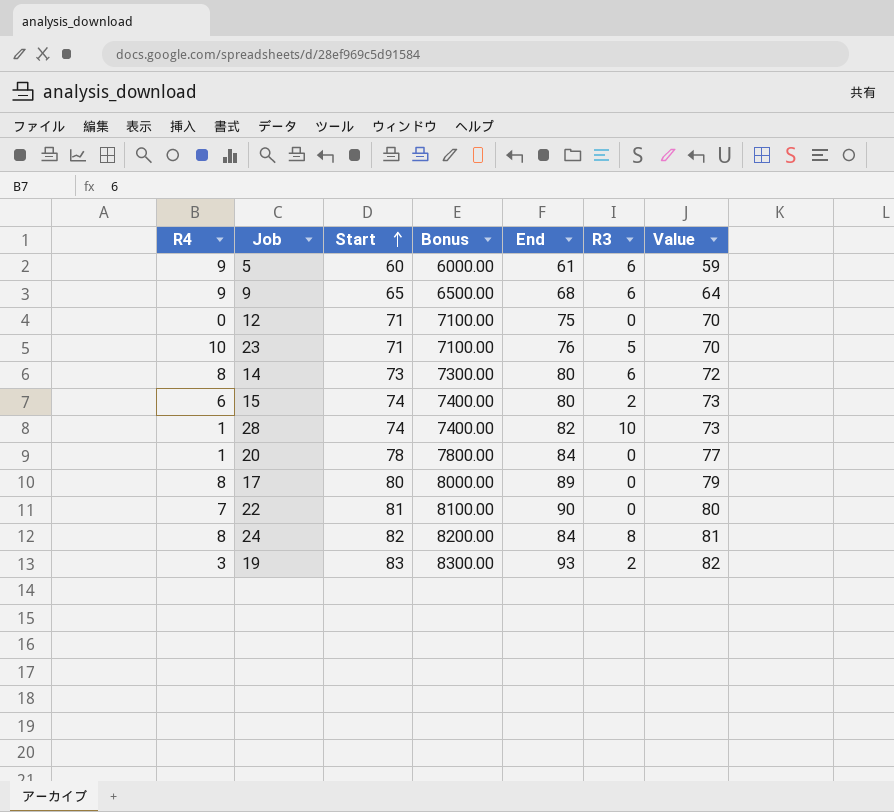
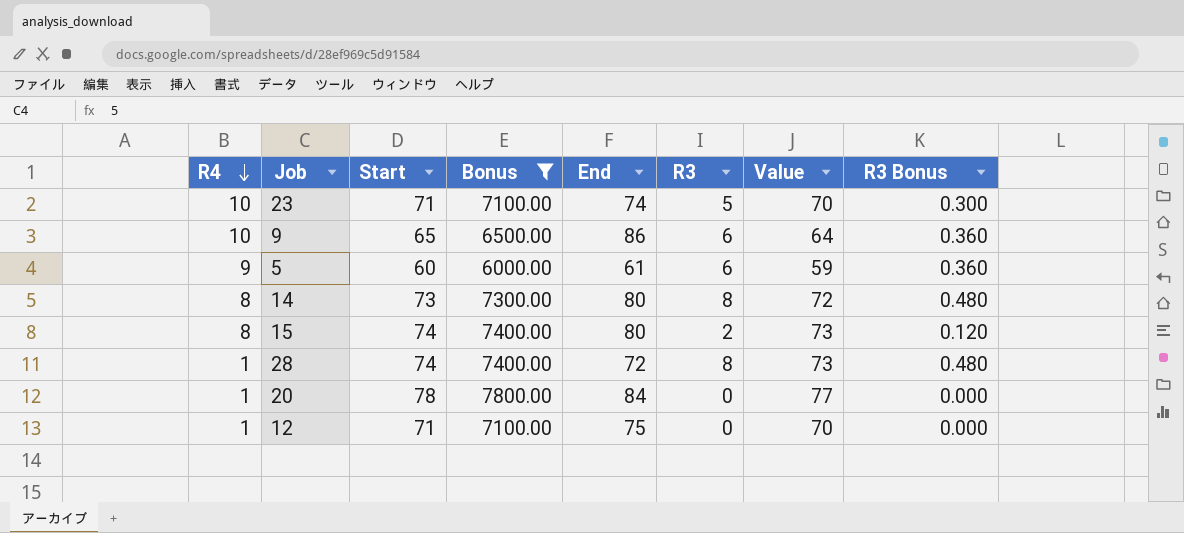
filter: none -> Bonus <= 7800.00
row order: Start ascending -> R4 descending
column R3 Bonus | formula: none -> [R3] * 0.06
23 | End: 76 -> 74
9 | R4: 9 -> 10
9 | End: 68 -> 86
14 | R3: 6 -> 8
15 | R4: 6 -> 8
28 | End: 82 -> 72
28 | R3: 10 -> 8
12 | R4: 0 -> 1

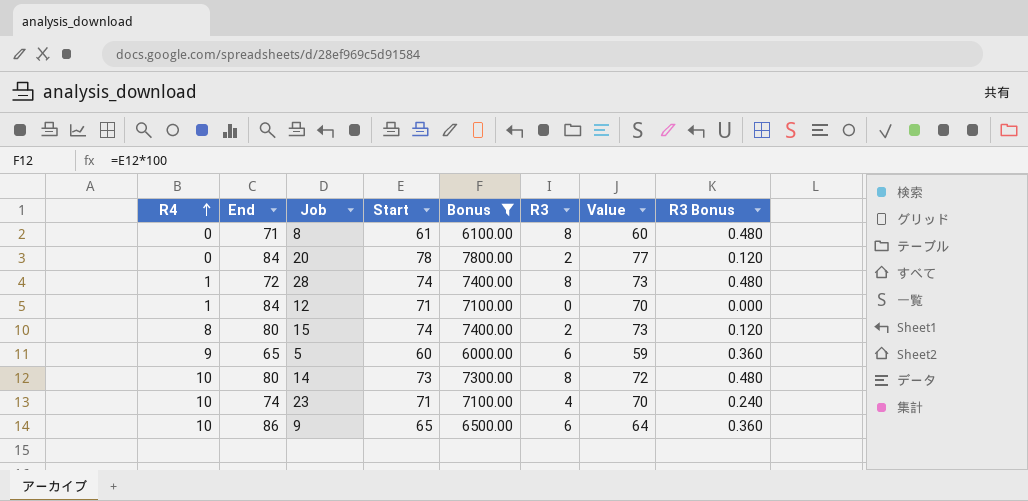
row order: R4 descending -> R4 ascending
column End | position: 5 -> 2
row 8: none -> 0 | 71 | 61 | 6100.00 | 8 | 60 | 0.480
20 | R4: 1 -> 0
20 | R3: 0 -> 2
20 | R3 Bonus: 0.000 -> 0.120
12 | End: 75 -> 84
5 | End: 61 -> 65
14 | R4: 8 -> 10
23 | R3: 5 -> 4
23 | R3 Bonus: 0.300 -> 0.240

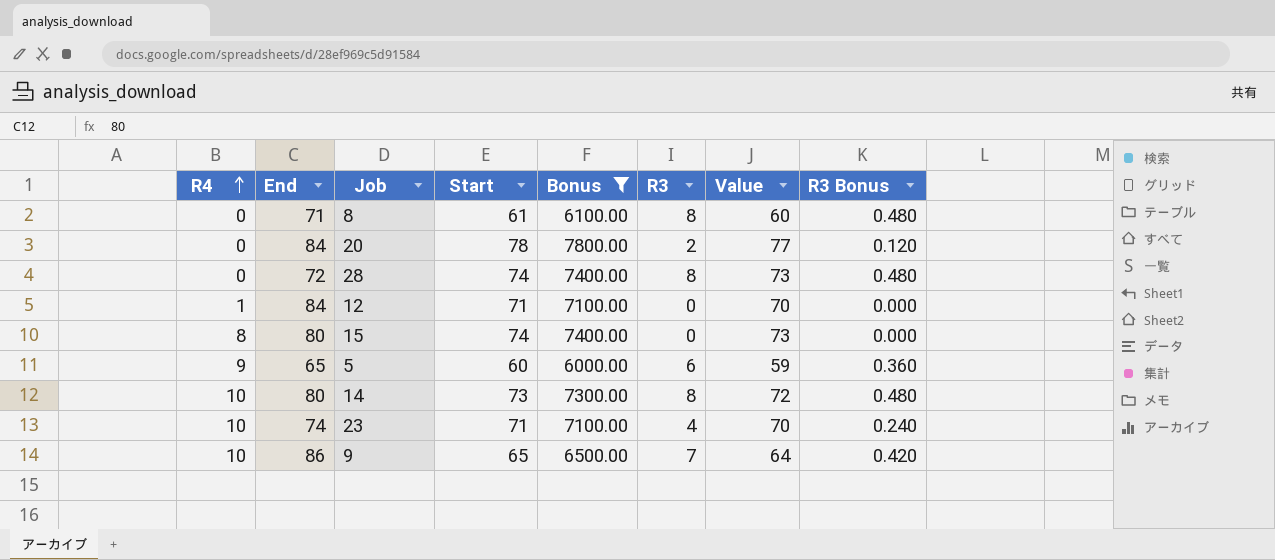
28 | R4: 1 -> 0
15 | R3: 2 -> 0
15 | R3 Bonus: 0.120 -> 0.000
9 | R3: 6 -> 7
9 | R3 Bonus: 0.360 -> 0.420

